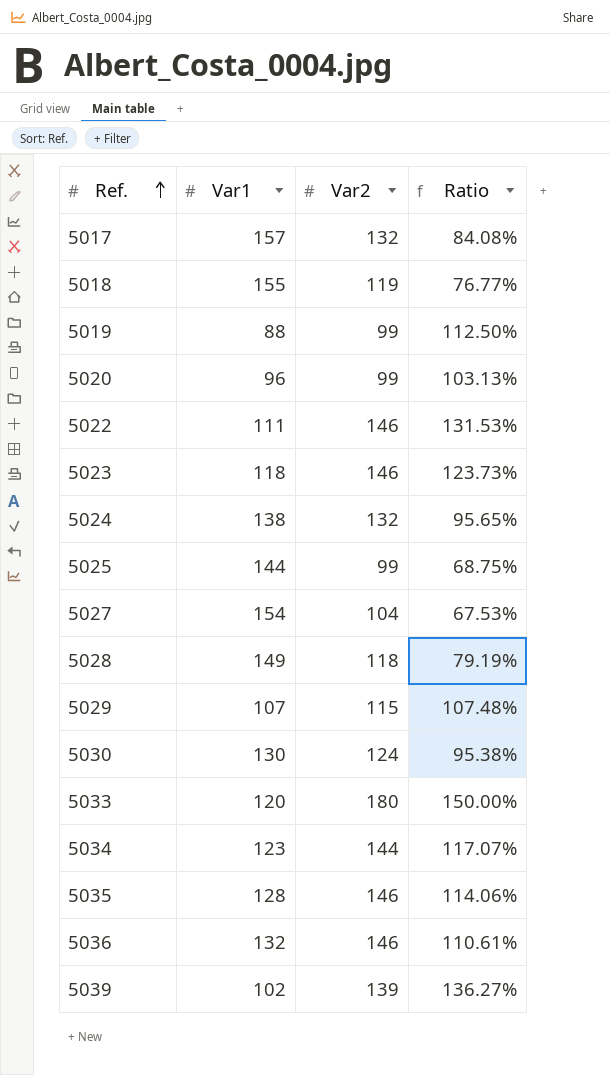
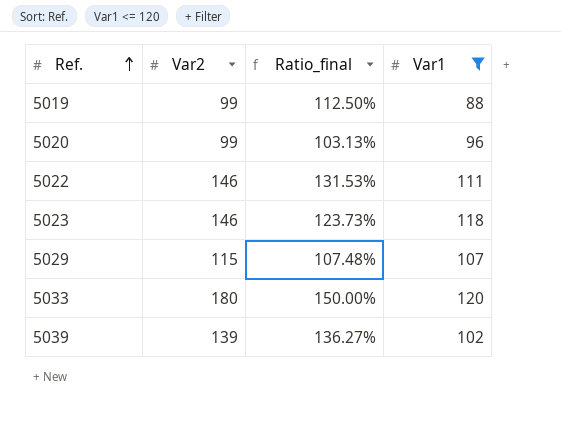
filter: none -> Var1 <= 120
column name: Ratio -> Ratio_final
column Var1 | position: 2 -> 4

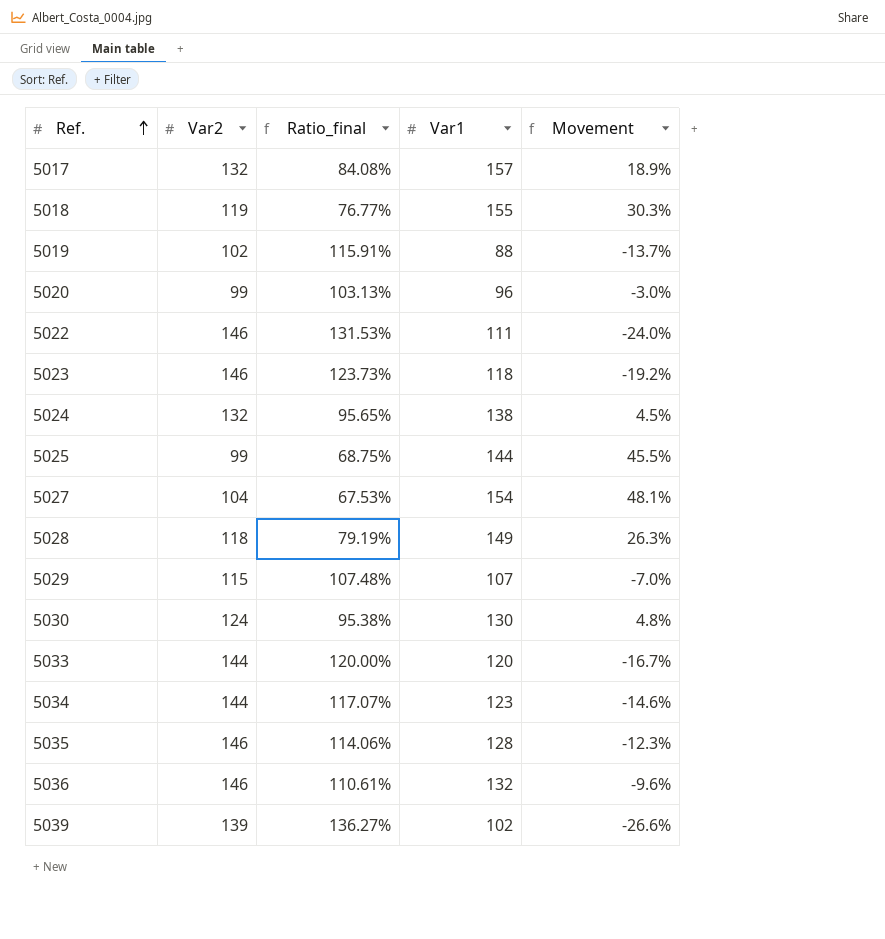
filter: Var1 <= 120 -> none
column Movement | formula: none -> ([Var1] - [Var2]) / [Var2]
5019 | Var2: 99 -> 102
5019 | Ratio_final: 112.50% -> 115.91%
5033 | Var2: 180 -> 144
5033 | Ratio_final: 150.00% -> 120.00%

